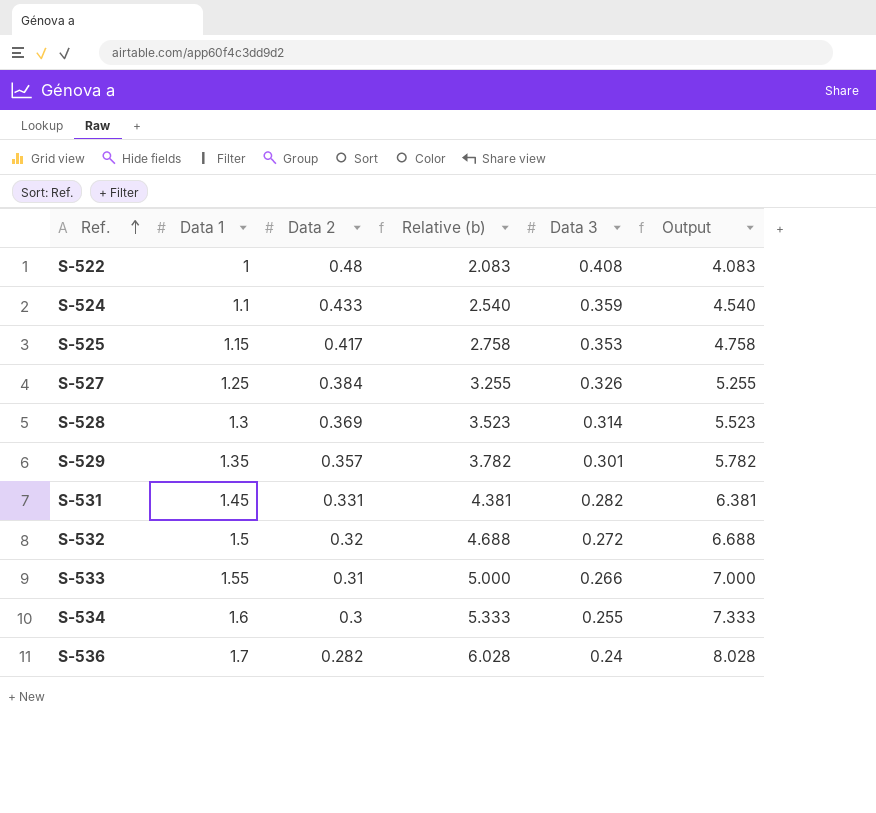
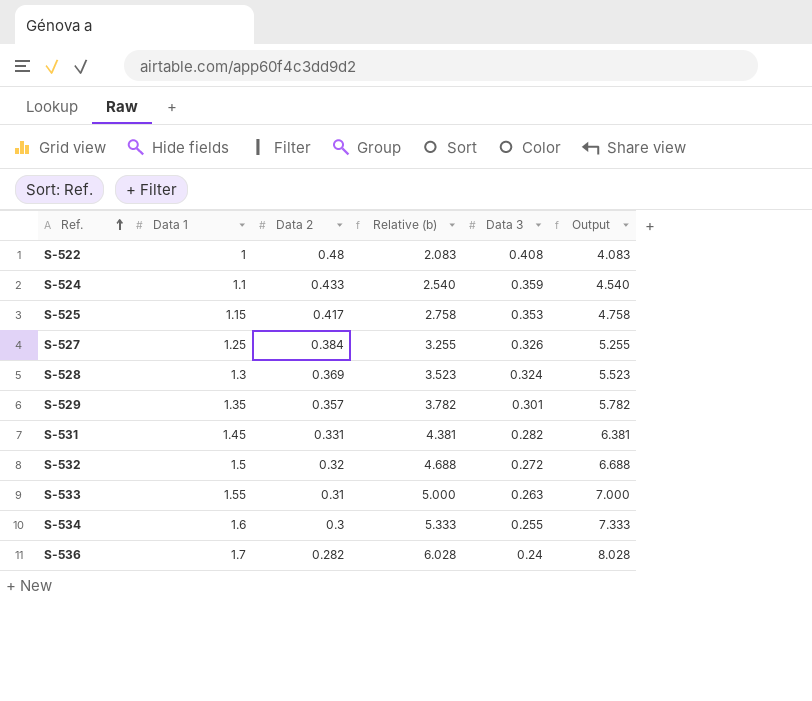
S-528 | Data 3: 0.314 -> 0.324
S-533 | Data 3: 0.266 -> 0.263

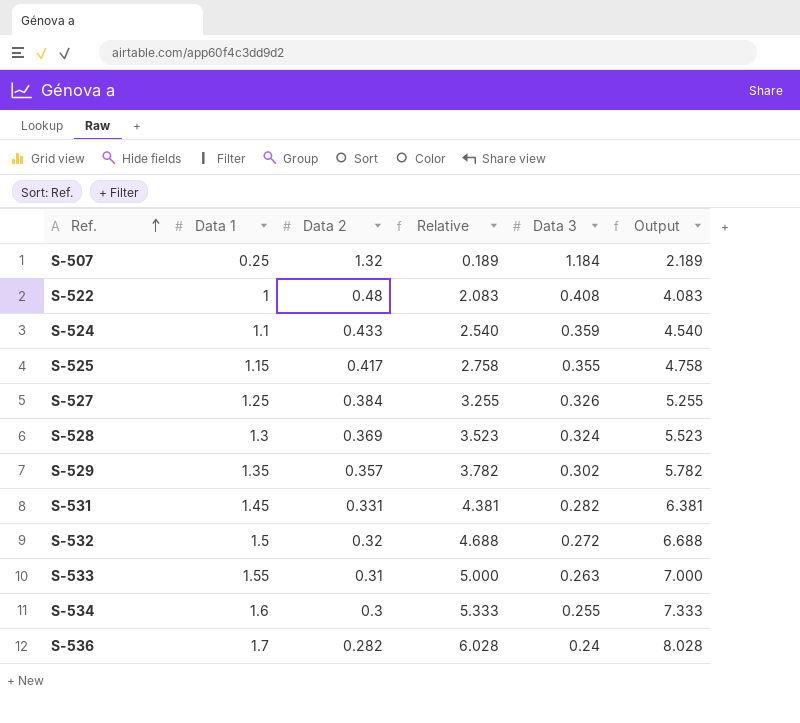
column name: Relative (b) -> Relative
row S-507: none -> 0.25 | 1.32 | 0.189 | 1.184 | 2.189
S-525 | Data 3: 0.353 -> 0.355
S-529 | Data 3: 0.301 -> 0.302

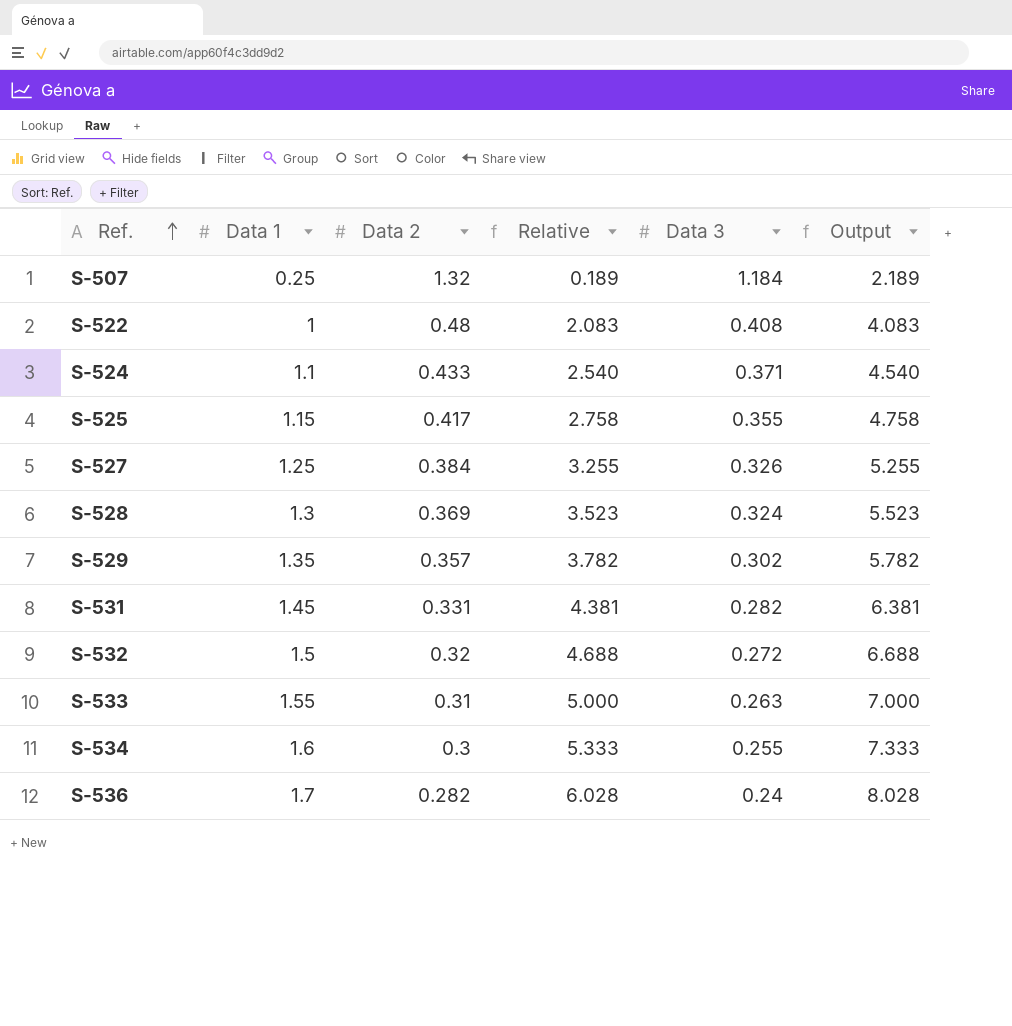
S-524 | Data 3: 0.359 -> 0.371

